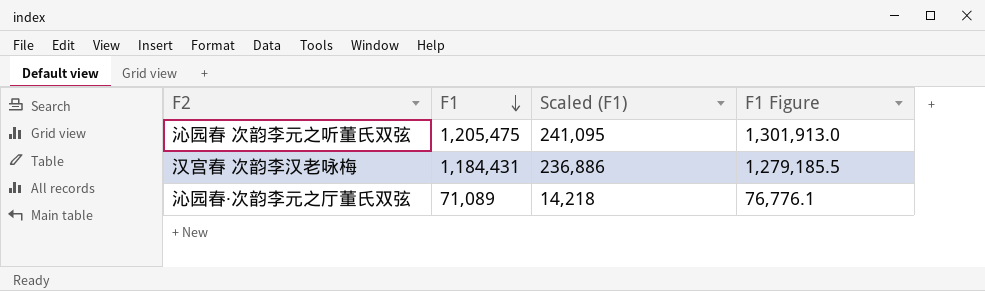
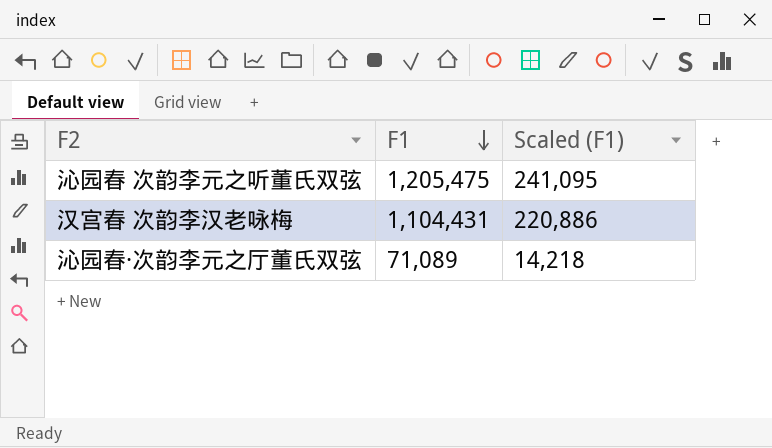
column F1 Figure | formula: [F1] * 1.08 -> none
汉宫春 次韵李汉老咏梅 | F1: 1,184,431 -> 1,104,431
汉宫春 次韵李汉老咏梅 | Scaled (F1): 236,886 -> 220,886

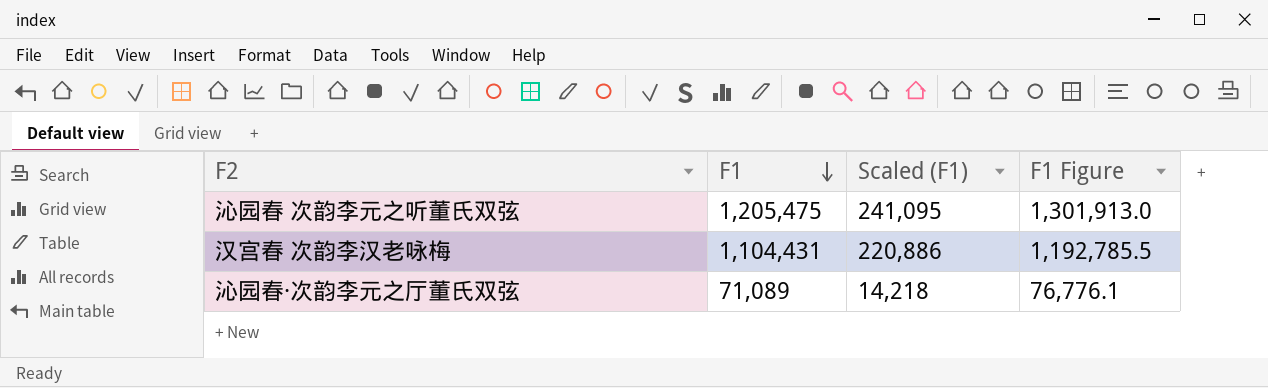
column F1 Figure | formula: none -> [F1] * 1.08

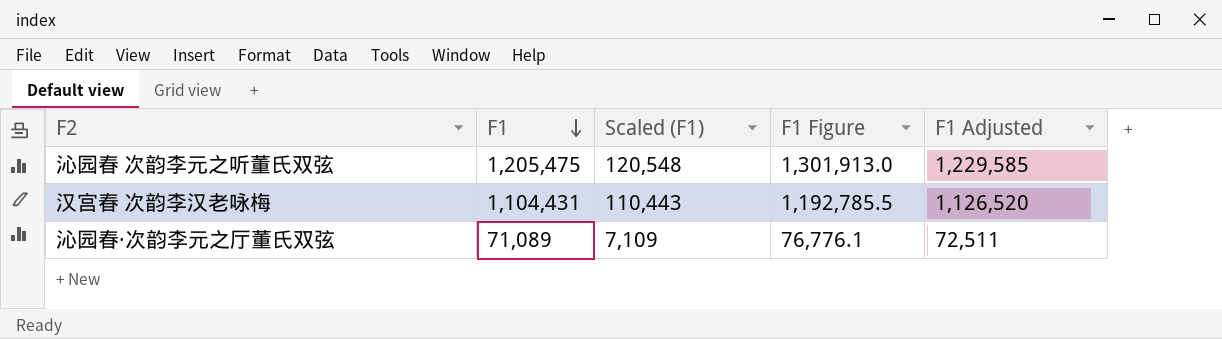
column Scaled (F1) | formula: [F1] * 0.2 -> [F1] * 0.1
column F1 Adjusted | formula: none -> [F1] * 1.02

